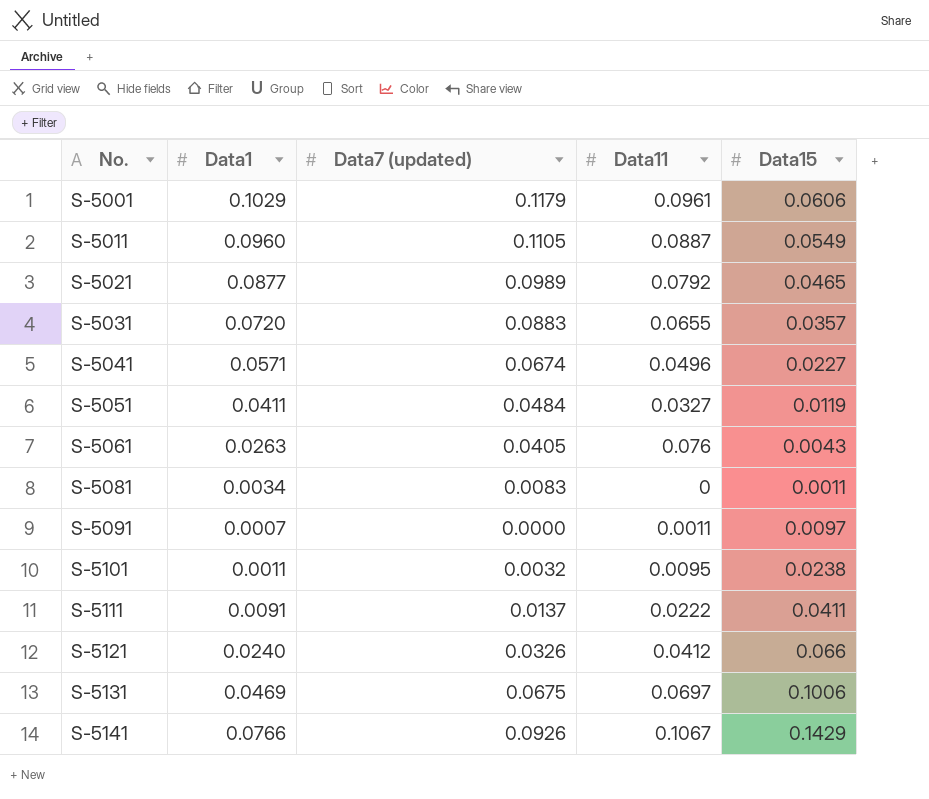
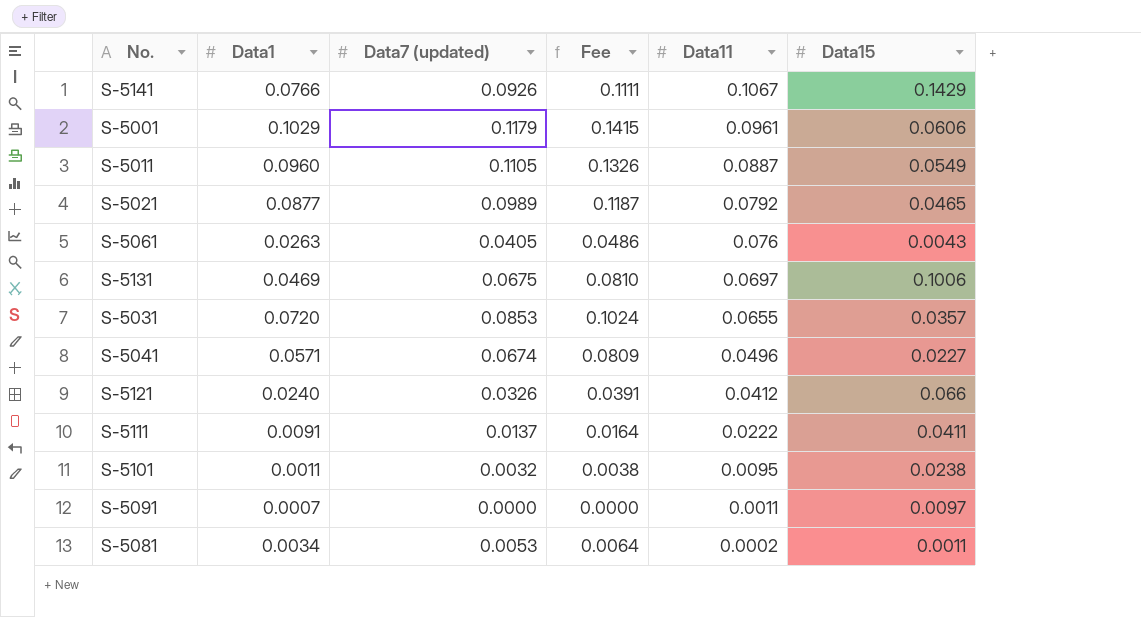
row order: No. ascending -> Data11 descending
column Fee | formula: none -> [Data7 (updated)] * 1.2
row S-5051: 0.0411 | 0.0484 | 0.0327 | 0.0119 -> none
S-5031 | Data7 (updated): 0.0883 -> 0.0853
S-5081 | Data7 (updated): 0.0083 -> 0.0053
S-5081 | Data11: 0 -> 0.0002

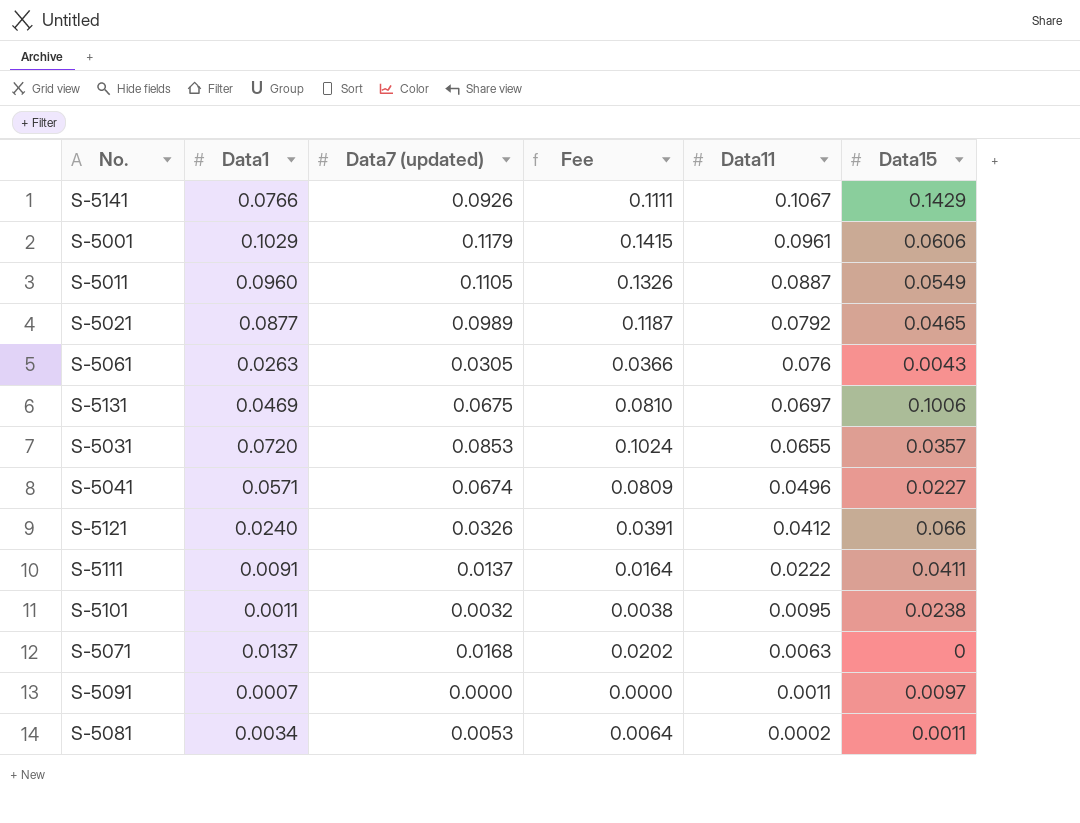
S-5061 | Data7 (updated): 0.0405 -> 0.0305
S-5061 | Fee: 0.0486 -> 0.0366
row S-5071: none -> 0.0137 | 0.0168 | 0.0202 | 0.0063 | 0

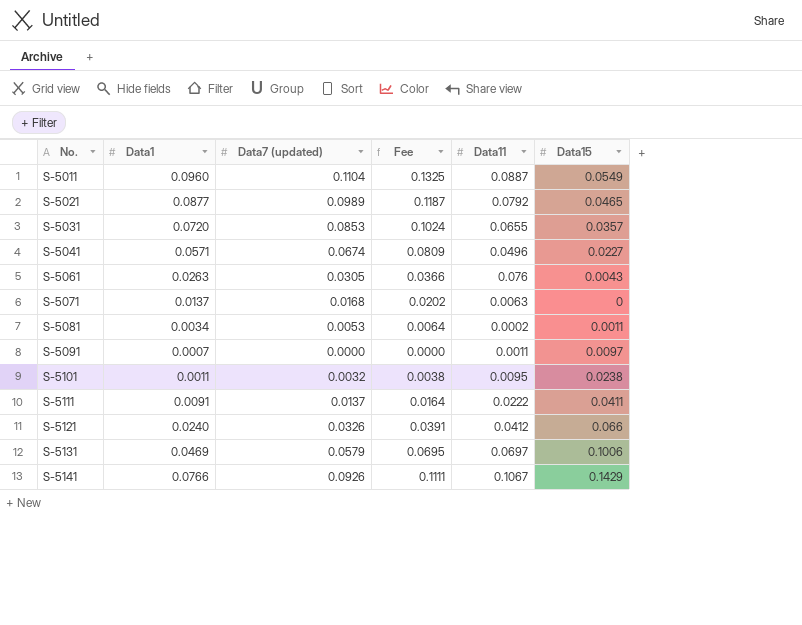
row order: Data11 descending -> No. ascending
row S-5001: 0.1029 | 0.1179 | 0.1415 | 0.0961 | 0.0606 -> none
S-5011 | Data7 (updated): 0.1105 -> 0.1104
S-5011 | Fee: 0.1326 -> 0.1325
S-5131 | Data7 (updated): 0.0675 -> 0.0579
S-5131 | Fee: 0.0810 -> 0.0695

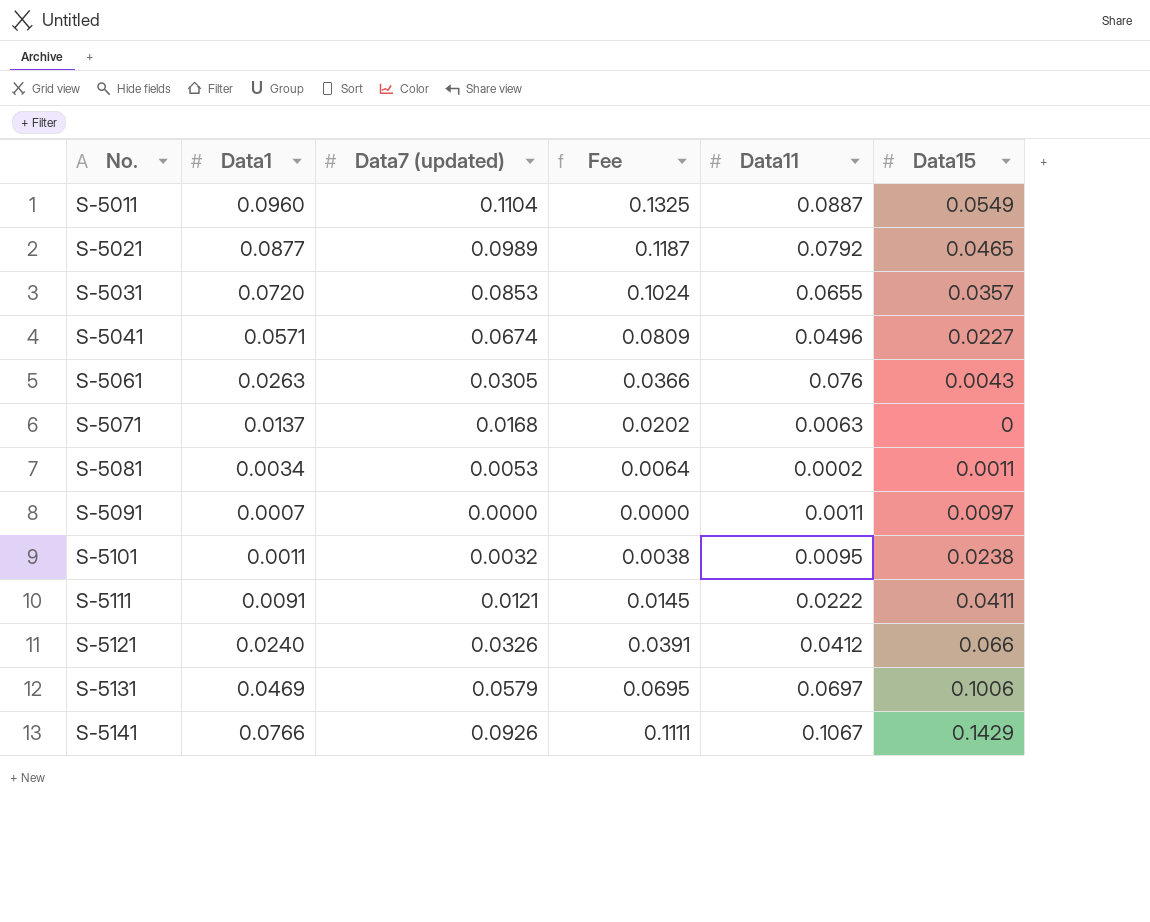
S-5111 | Data7 (updated): 0.0137 -> 0.0121
S-5111 | Fee: 0.0164 -> 0.0145

